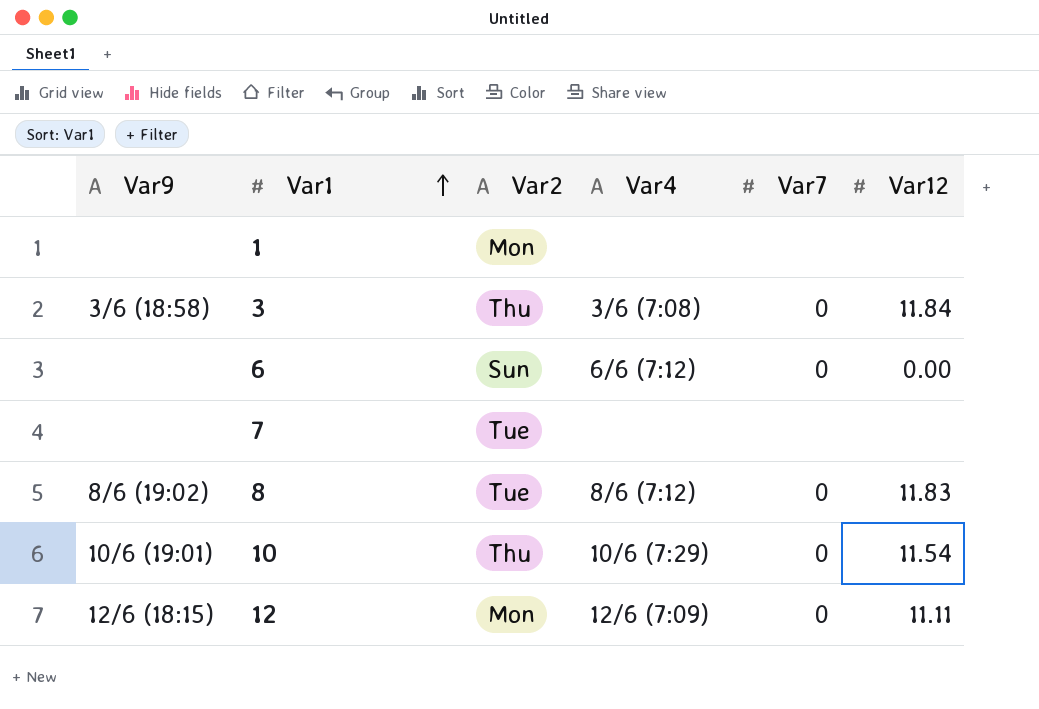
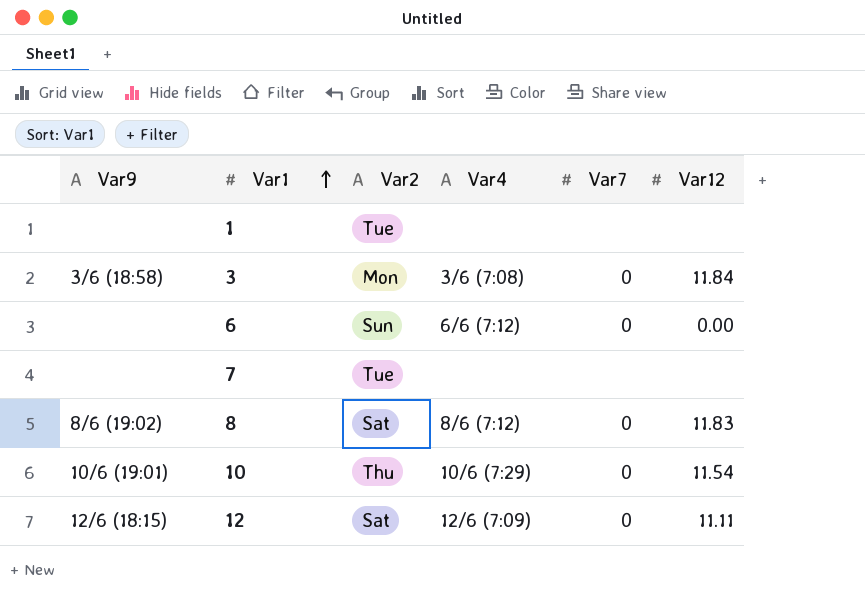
1 | Var2: Mon -> Tue
3 | Var2: Thu -> Mon
8 | Var2: Tue -> Sat
12 | Var2: Mon -> Sat

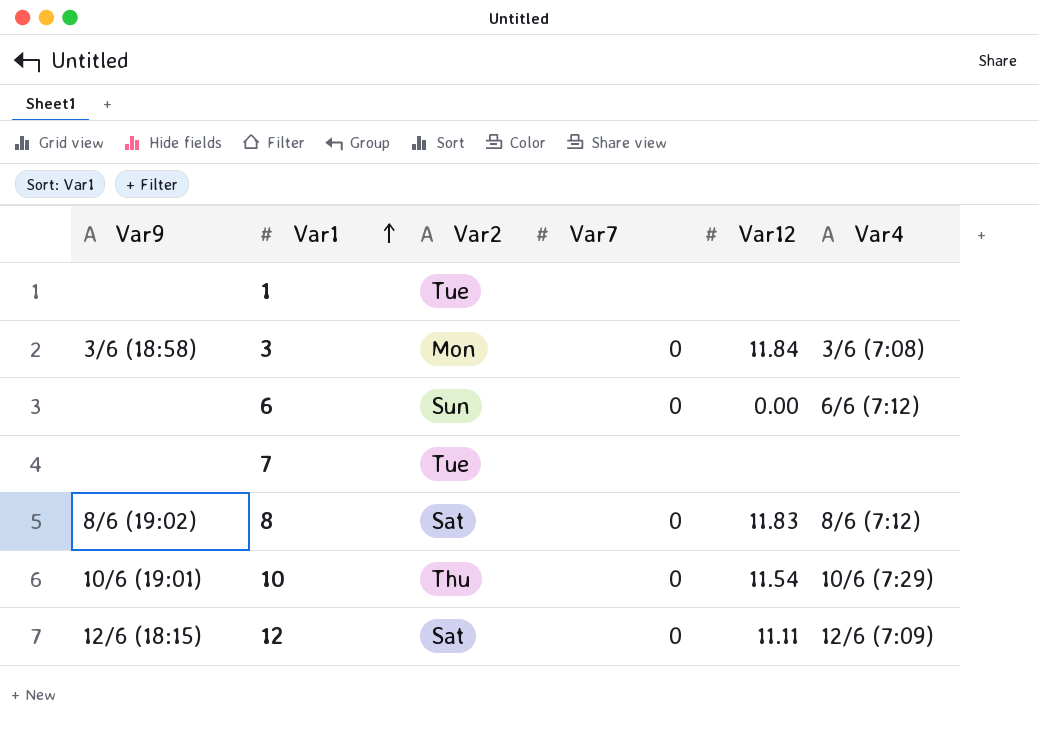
column Var4 | position: 4 -> 6

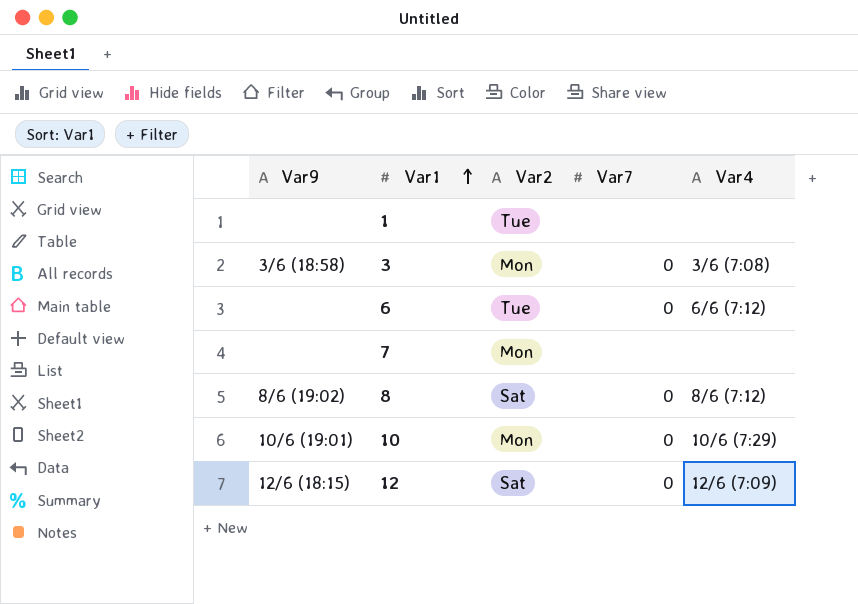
column Var12 | position: 5 -> none
6 | Var2: Sun -> Tue
7 | Var2: Tue -> Mon
10 | Var2: Thu -> Mon

